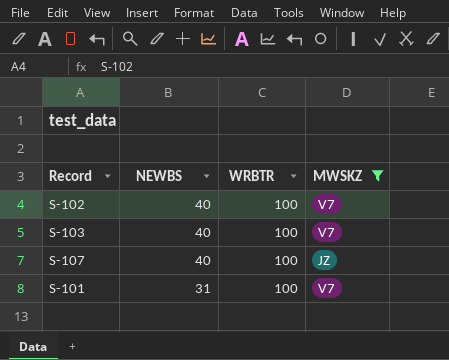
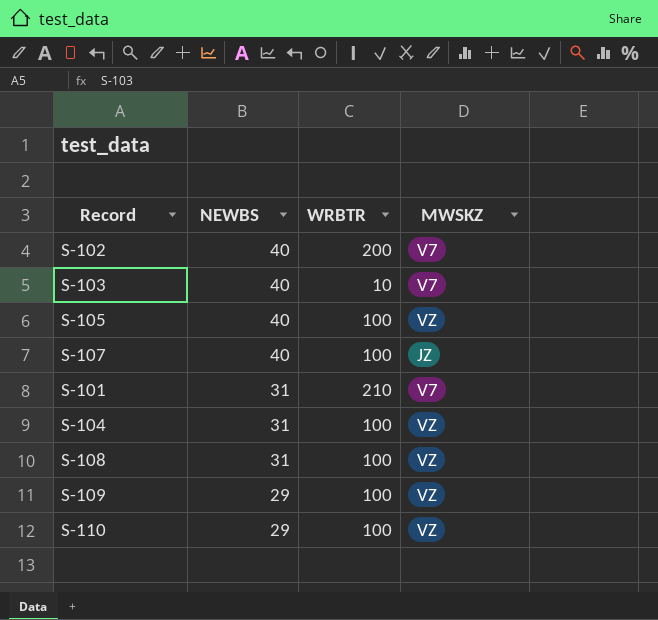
filter: MWSKZ != VZ -> none
S-102 | WRBTR: 100 -> 200
S-103 | WRBTR: 100 -> 10
S-101 | WRBTR: 100 -> 210

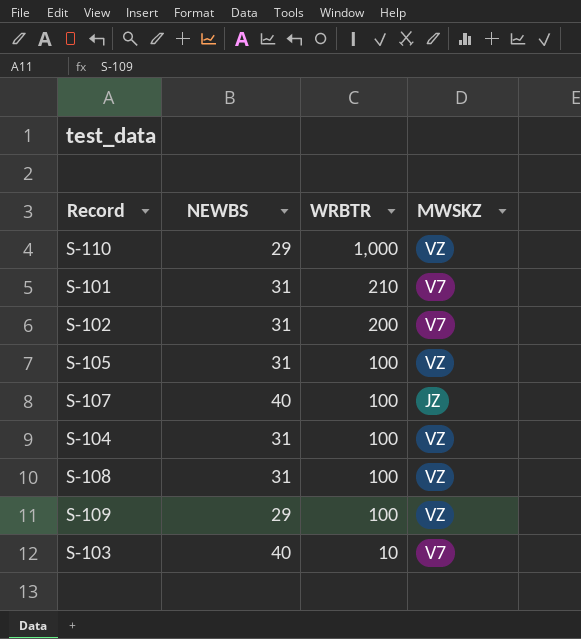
row order: NEWBS descending -> WRBTR descending
S-110 | WRBTR: 100 -> 1,000
S-102 | NEWBS: 40 -> 31
S-105 | NEWBS: 40 -> 31

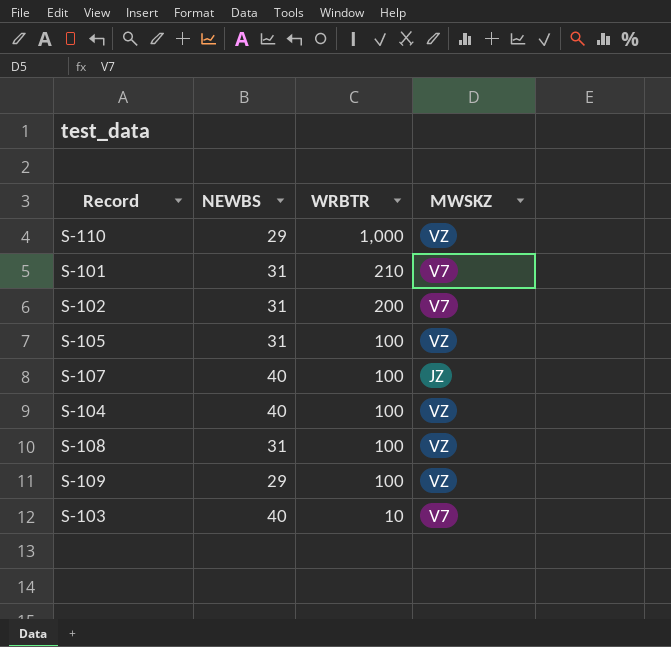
S-104 | NEWBS: 31 -> 40

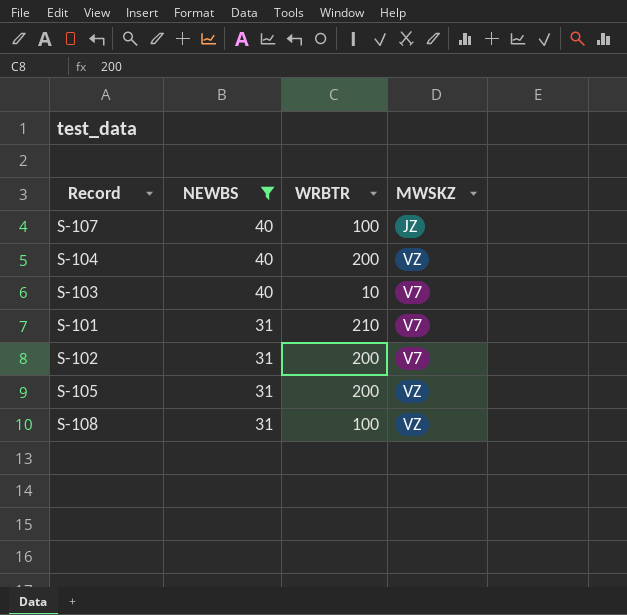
filter: none -> NEWBS != 29
row order: WRBTR descending -> NEWBS descending
S-104 | WRBTR: 100 -> 200
S-105 | WRBTR: 100 -> 200

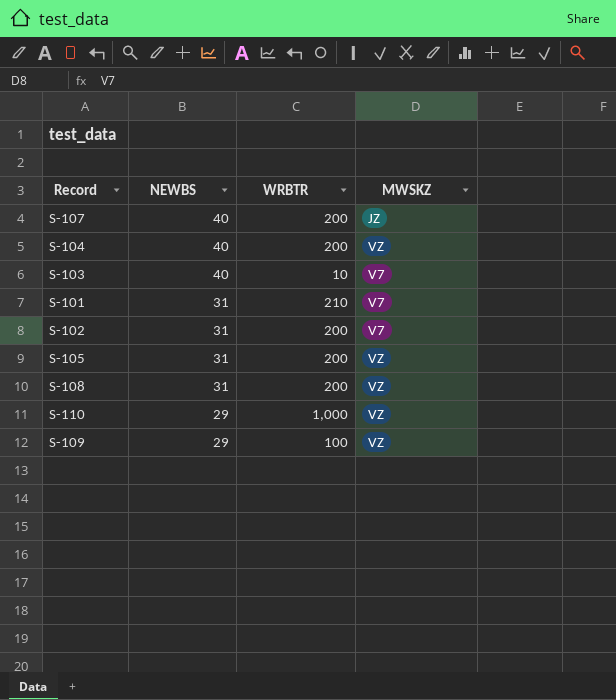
filter: NEWBS != 29 -> none
S-107 | WRBTR: 100 -> 200
S-108 | WRBTR: 100 -> 200

